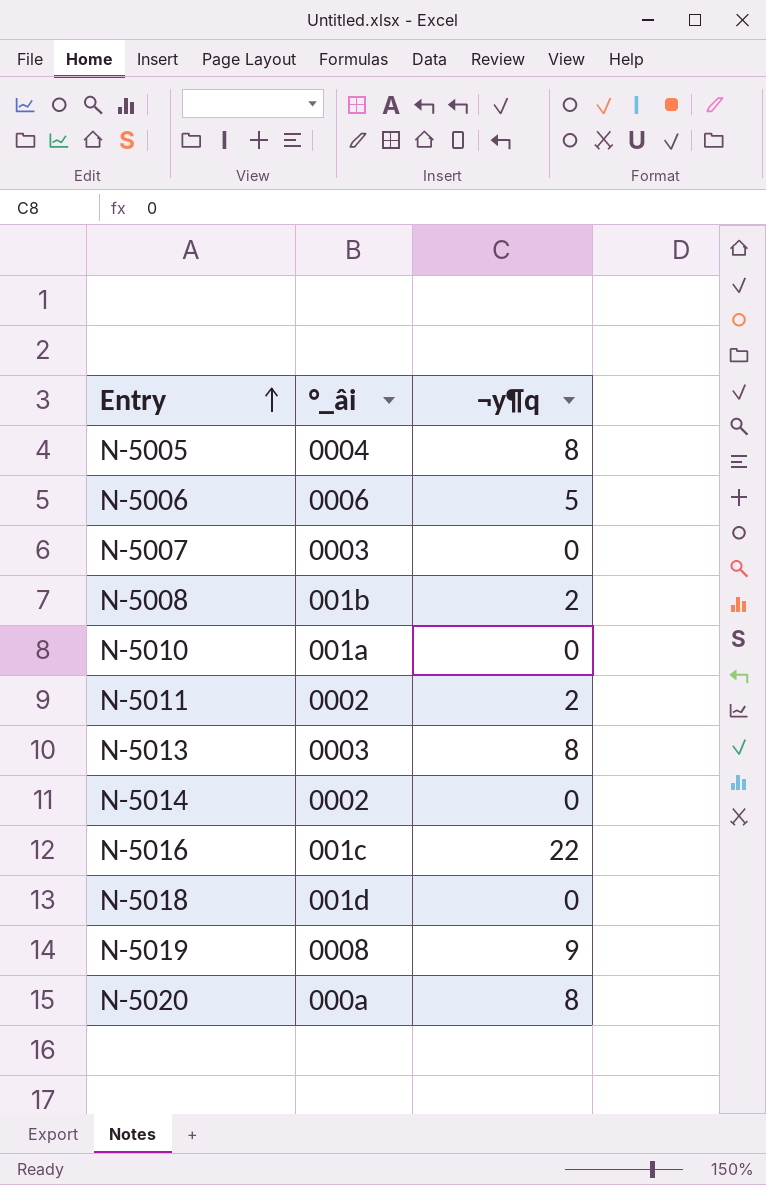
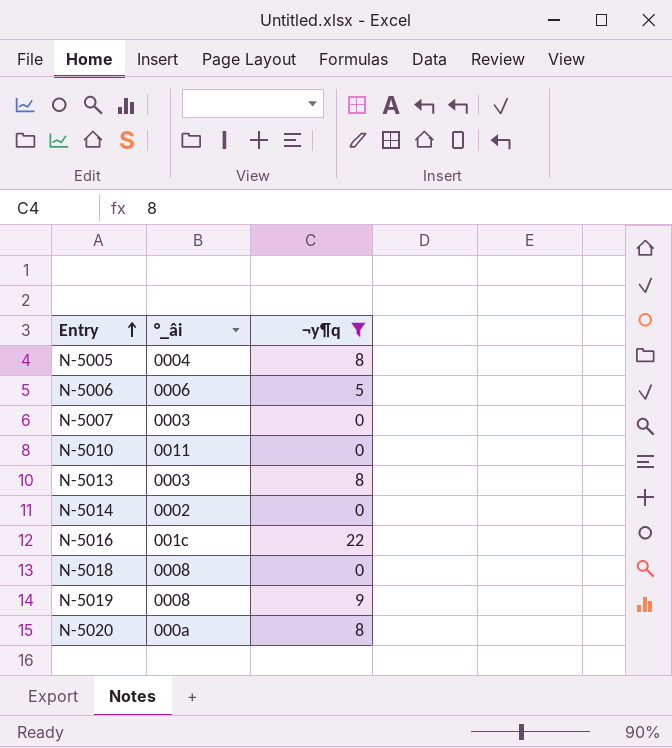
filter: none -> ¬y¶q != 2
N-5010 | °_âi: 001a -> 0011
N-5018 | °_âi: 001d -> 0008

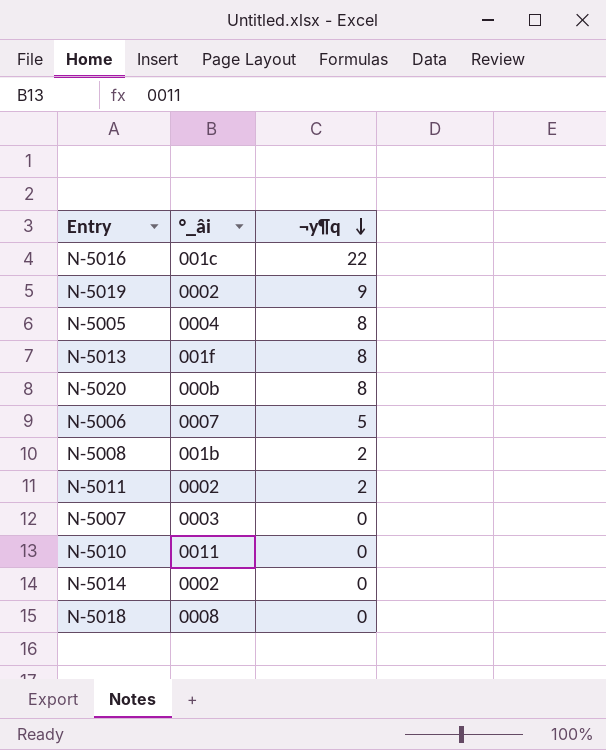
filter: ¬y¶q != 2 -> none
row order: Entry ascending -> ¬y¶q descending
N-5019 | °_âi: 0008 -> 0002
N-5013 | °_âi: 0003 -> 001f
N-5020 | °_âi: 000a -> 000b
N-5006 | °_âi: 0006 -> 0007

